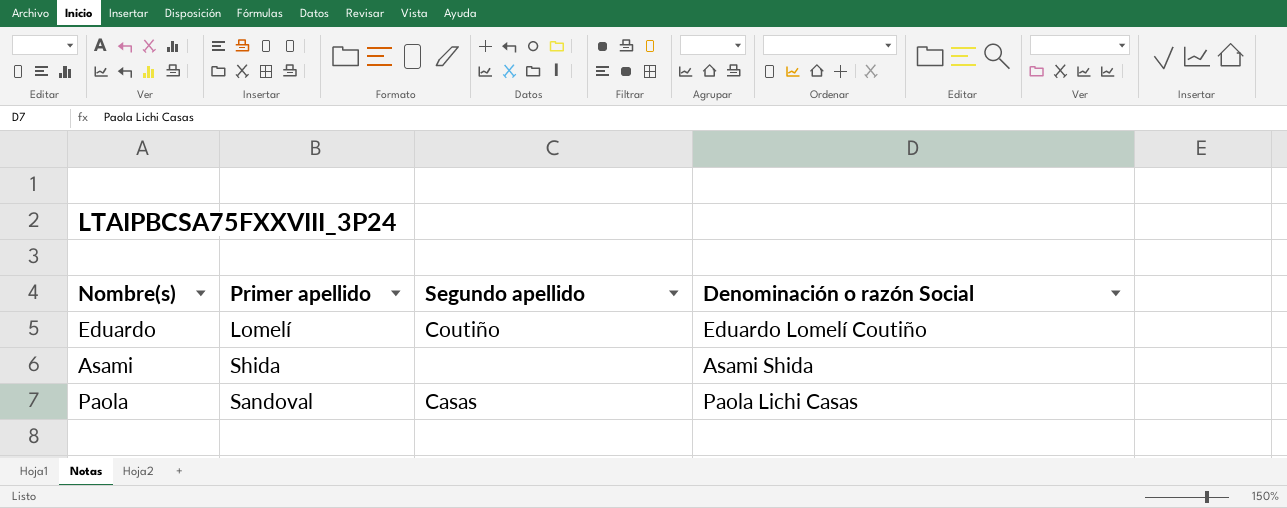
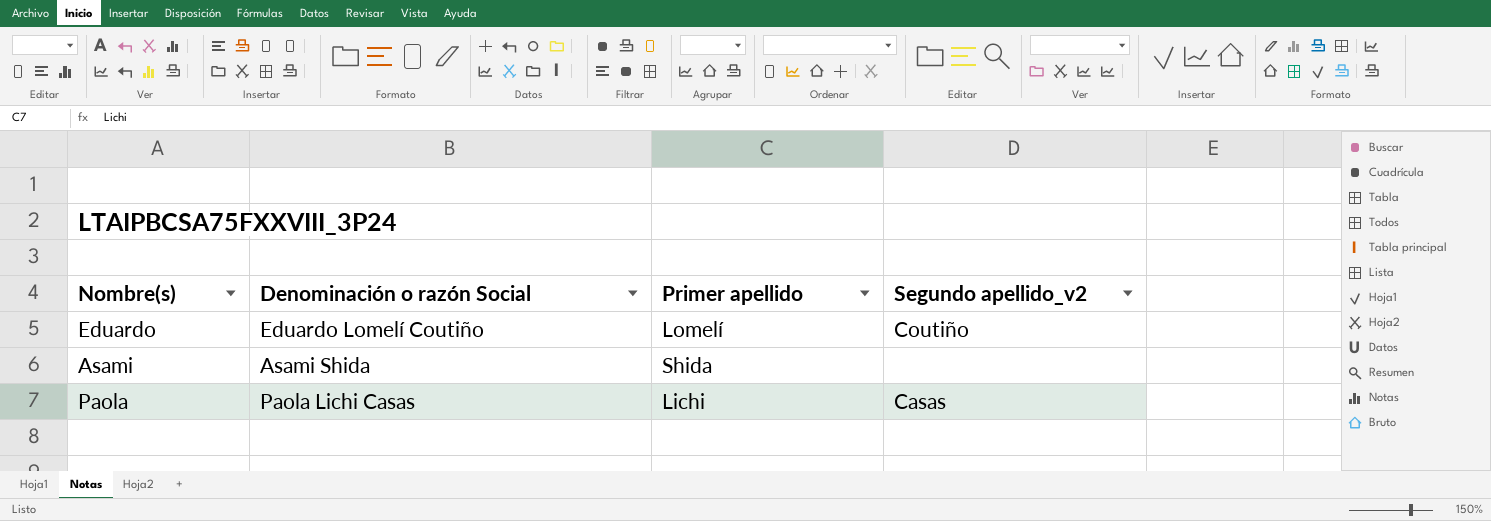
column Denominación o razón Social | position: 4 -> 2
column name: Segundo apellido -> Segundo apellido_v2
Paola | Primer apellido: Sandoval -> Lichi

